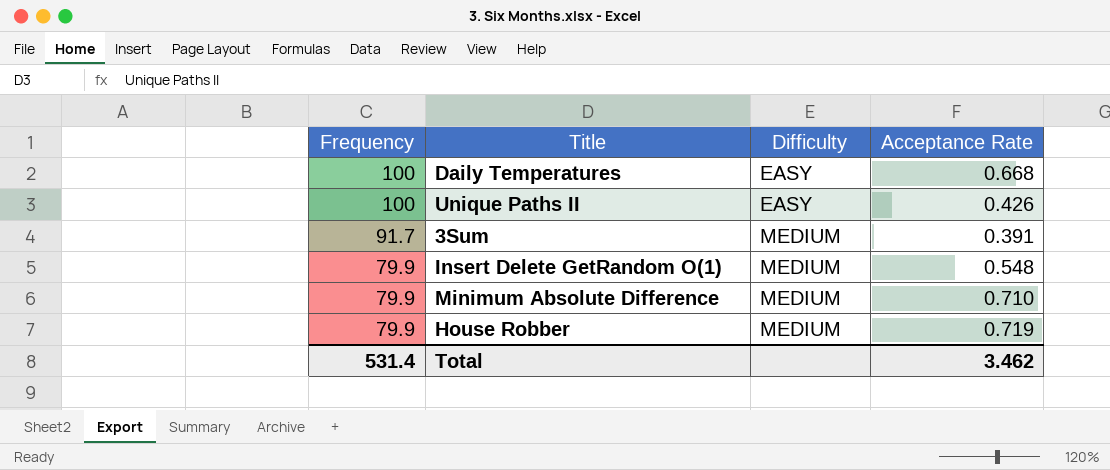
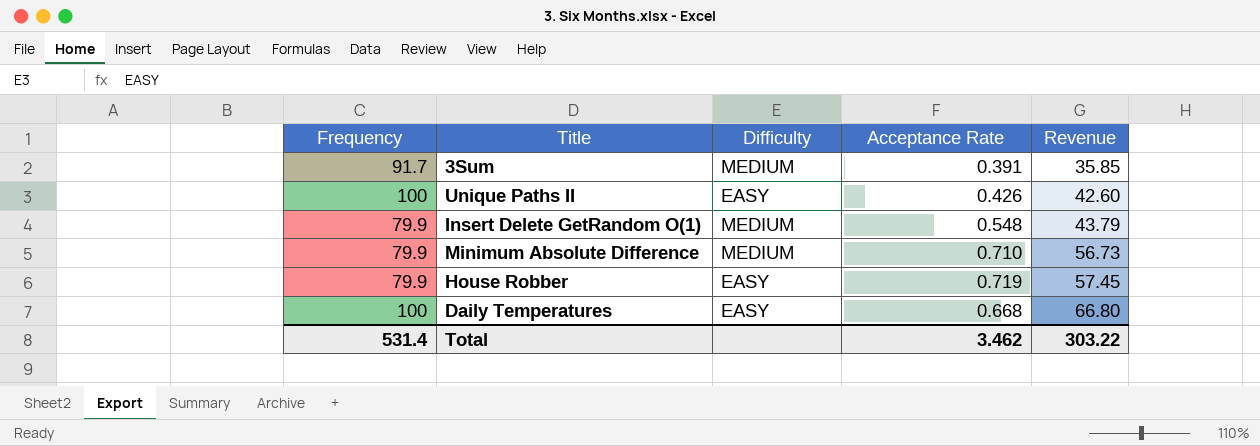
row order: Frequency descending -> Revenue ascending
column Revenue | formula: none -> [Frequency] * [Acceptance Rate]
House Robber | Difficulty: MEDIUM -> EASY

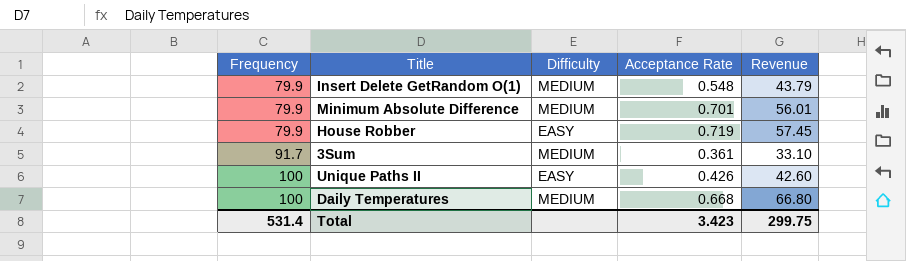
row order: Revenue ascending -> Frequency ascending
Minimum Absolute Difference | Acceptance Rate: 0.710 -> 0.701
Minimum Absolute Difference | Revenue: 56.73 -> 56.01
3Sum | Acceptance Rate: 0.391 -> 0.361
3Sum | Revenue: 35.85 -> 33.10
Daily Temperatures | Difficulty: EASY -> MEDIUM
Total | Acceptance Rate: 3.462 -> 3.423
Total | Revenue: 303.22 -> 299.75

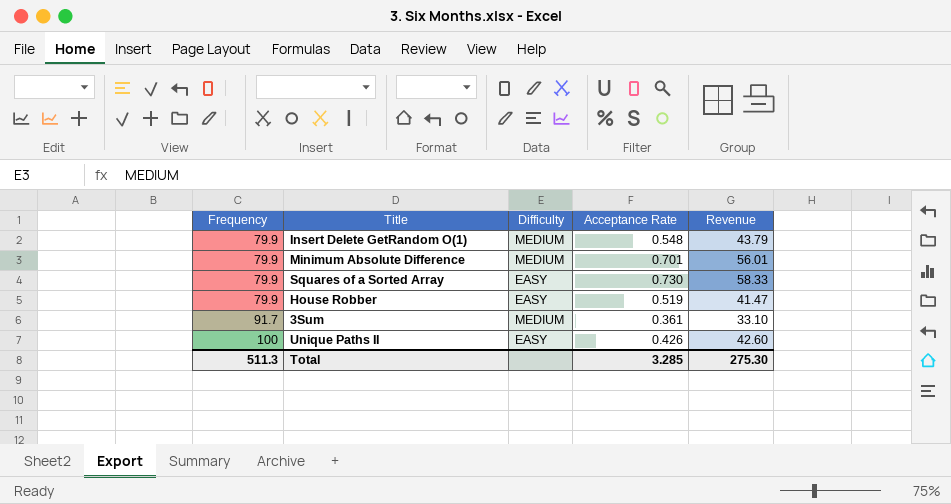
row Daily Temperatures: 100 | MEDIUM | 0.668 | 66.80 -> none
row Squares of a Sorted Array: none -> 79.9 | EASY | 0.730 | 58.33
House Robber | Acceptance Rate: 0.719 -> 0.519
House Robber | Revenue: 57.45 -> 41.47
Total | Frequency: 531.4 -> 511.3
Total | Acceptance Rate: 3.423 -> 3.285
Total | Revenue: 299.75 -> 275.30

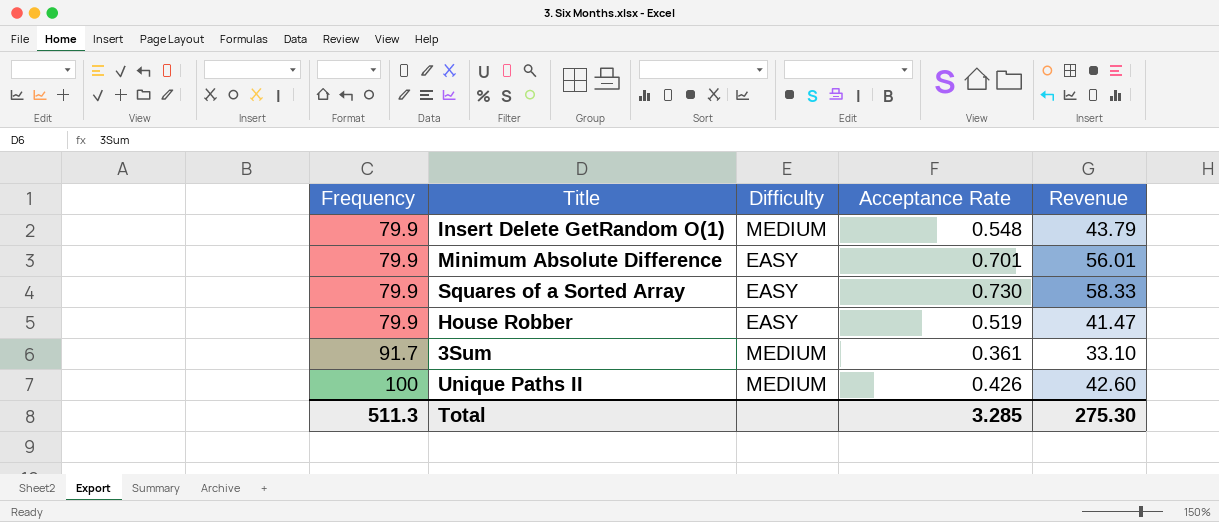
Minimum Absolute Difference | Difficulty: MEDIUM -> EASY
Unique Paths II | Difficulty: EASY -> MEDIUM

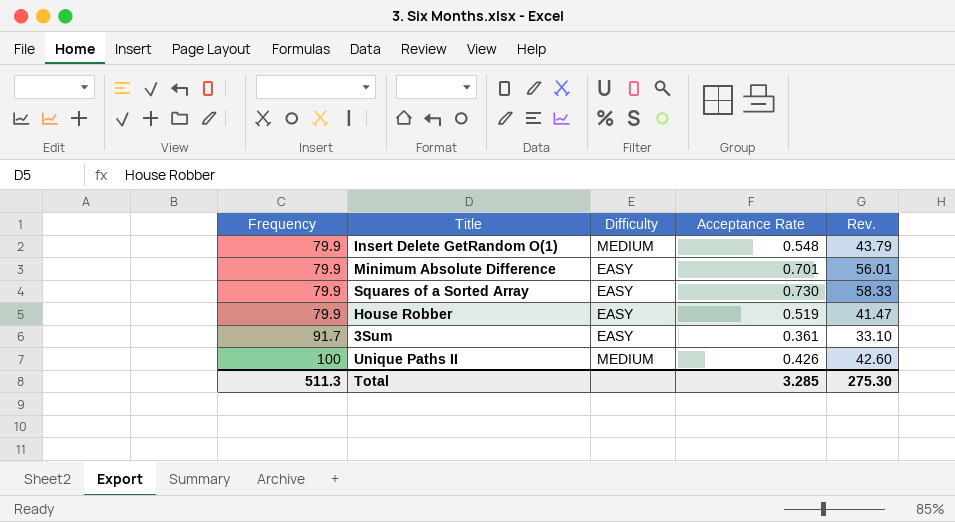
column name: Revenue -> Rev.
3Sum | Difficulty: MEDIUM -> EASY

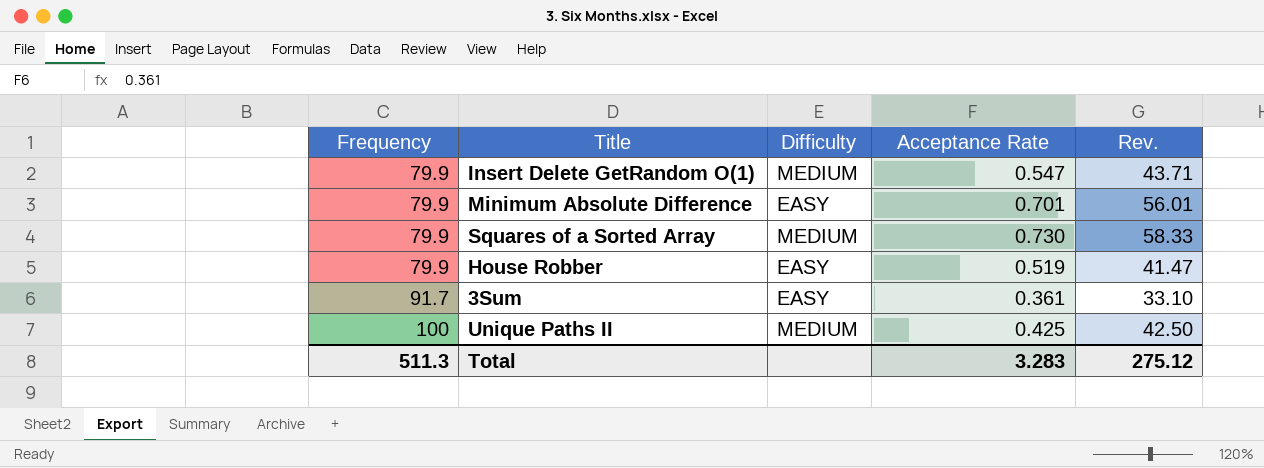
Insert Delete GetRandom O(1) | Acceptance Rate: 0.548 -> 0.547
Insert Delete GetRandom O(1) | Rev.: 43.79 -> 43.71
Squares of a Sorted Array | Difficulty: EASY -> MEDIUM
Unique Paths II | Acceptance Rate: 0.426 -> 0.425
Unique Paths II | Rev.: 42.60 -> 42.50
Total | Acceptance Rate: 3.285 -> 3.283
Total | Rev.: 275.30 -> 275.12

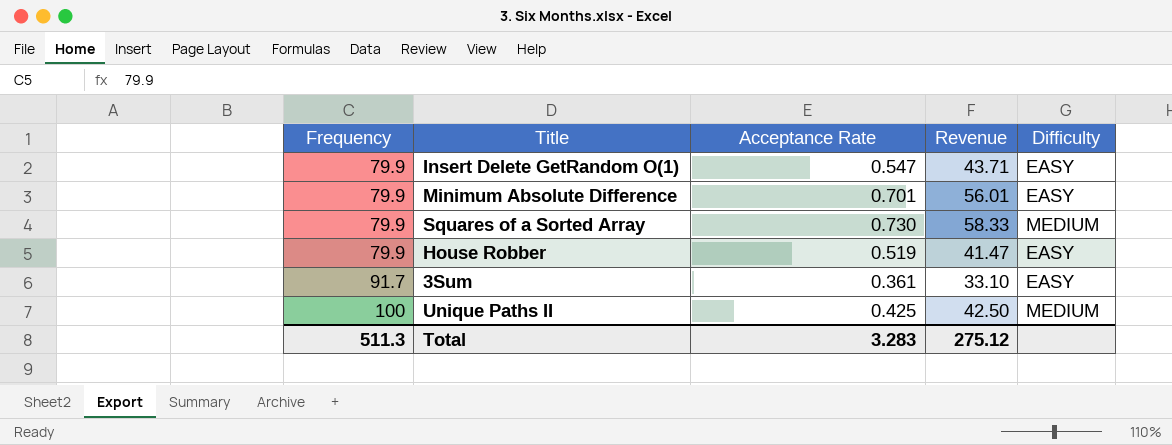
column name: Rev. -> Revenue
column Difficulty | position: 3 -> 5
Insert Delete GetRandom O(1) | Difficulty: MEDIUM -> EASY

